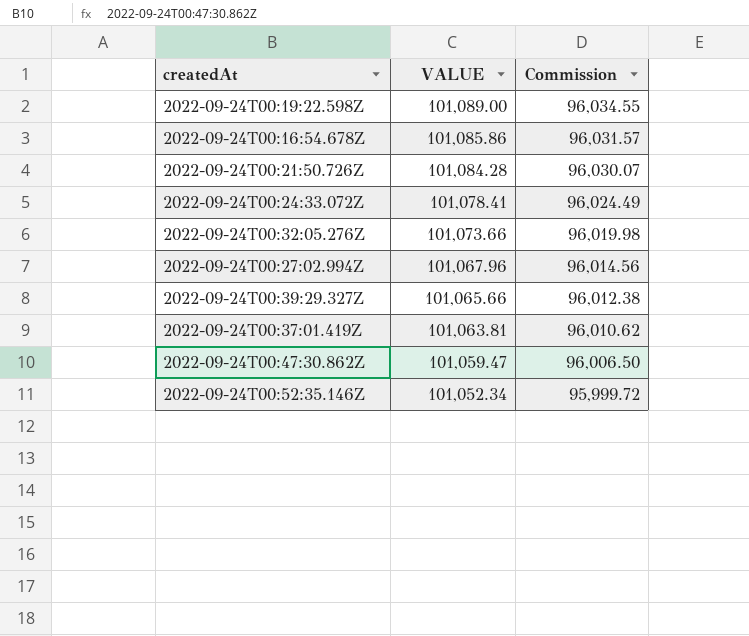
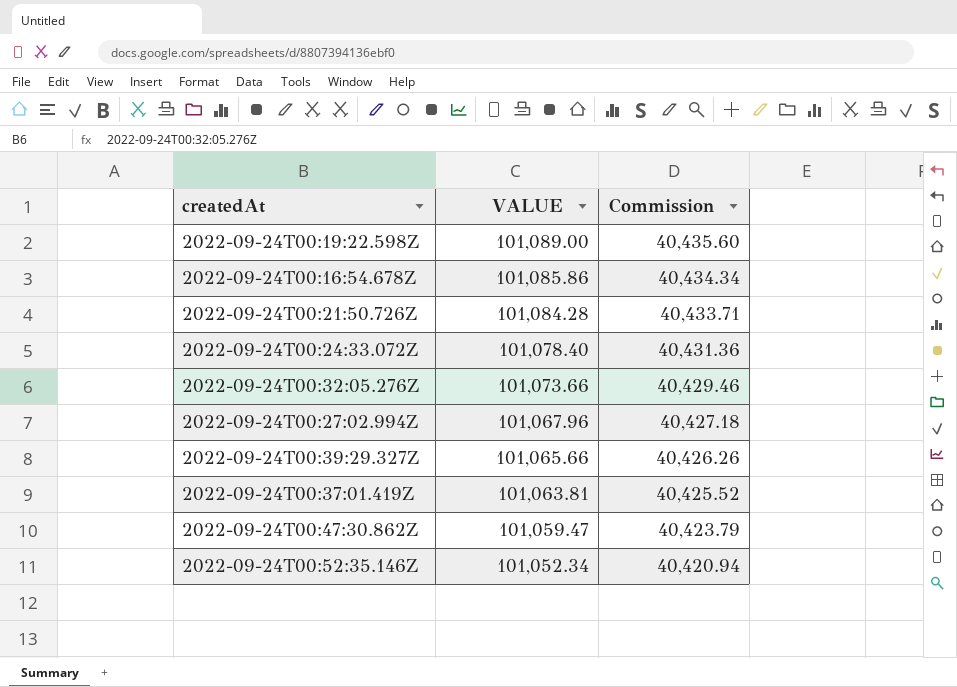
column Commission | formula: [VALUE] * 0.95 -> [VALUE] * 0.4
2022-09-24T00:24:33.072Z | VALUE: 101,078.41 -> 101,078.40

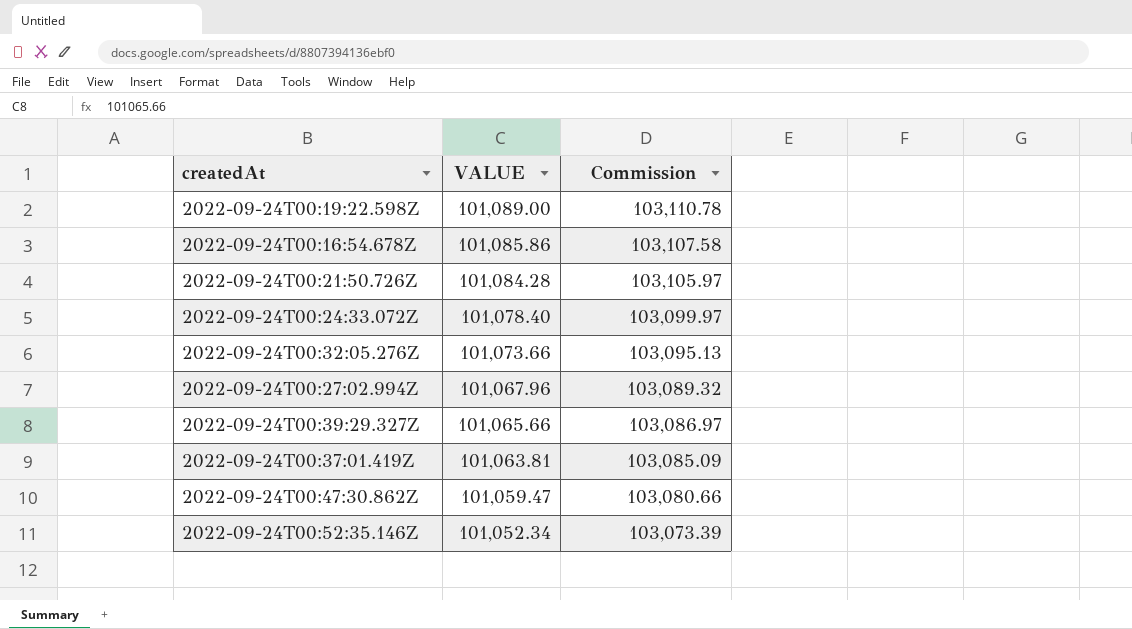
column Commission | formula: [VALUE] * 0.4 -> [VALUE] * 1.02

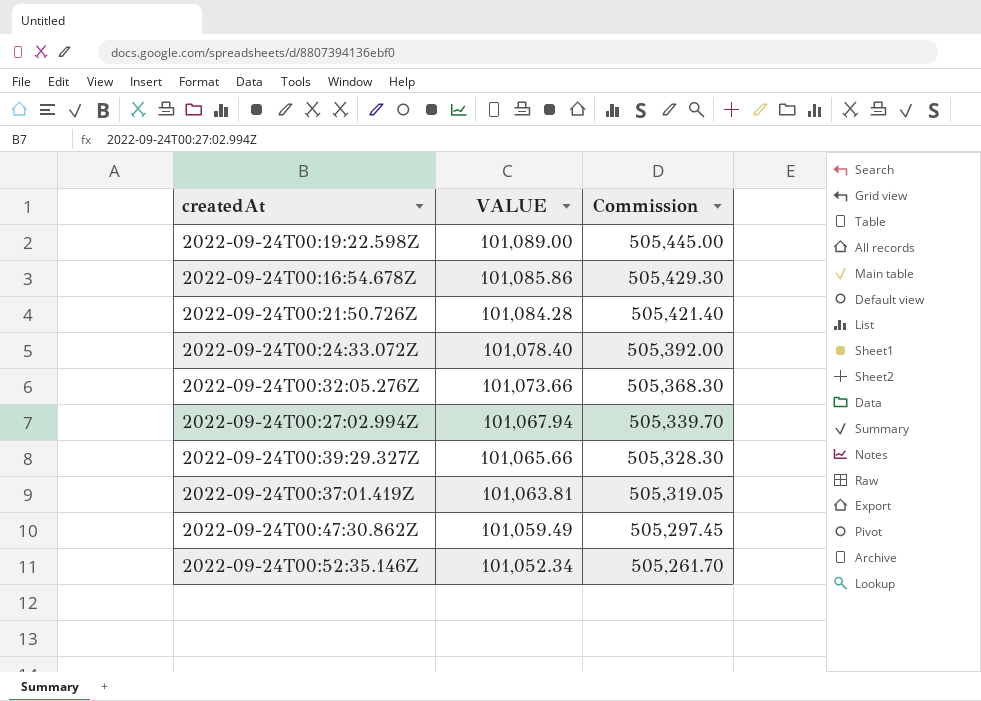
column Commission | formula: [VALUE] * 1.02 -> [VALUE] * 5
2022-09-24T00:27:02.994Z | VALUE: 101,067.96 -> 101,067.94
2022-09-24T00:47:30.862Z | VALUE: 101,059.47 -> 101,059.49

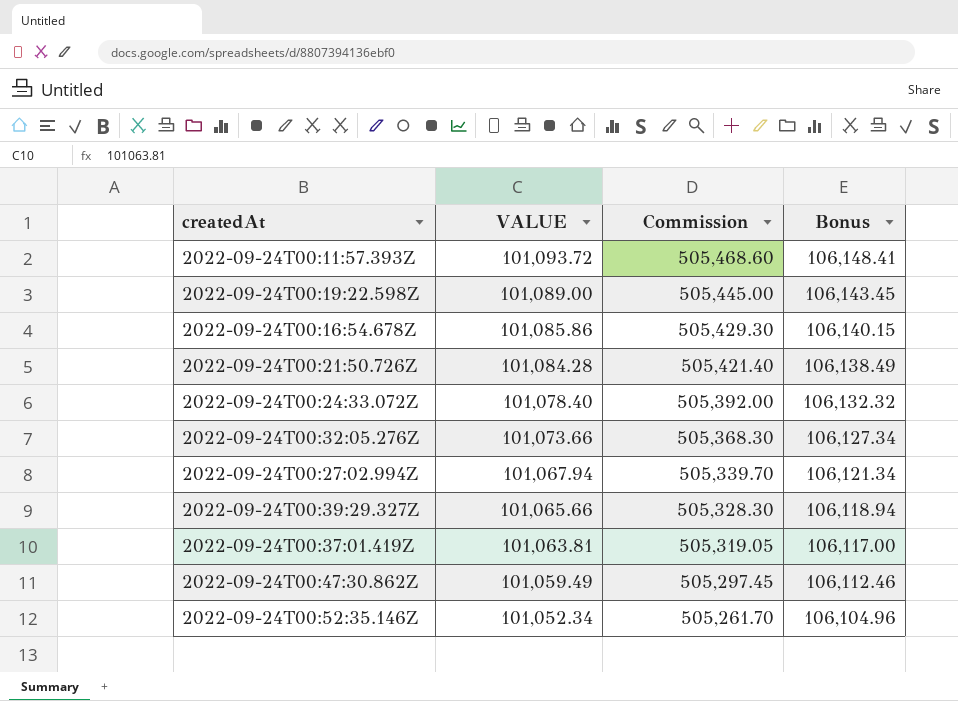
column Bonus | formula: none -> [VALUE] * 1.05
row 2022-09-24T00:11:57.393Z: none -> 101,093.72 | 505,468.60 | 106,148.41

